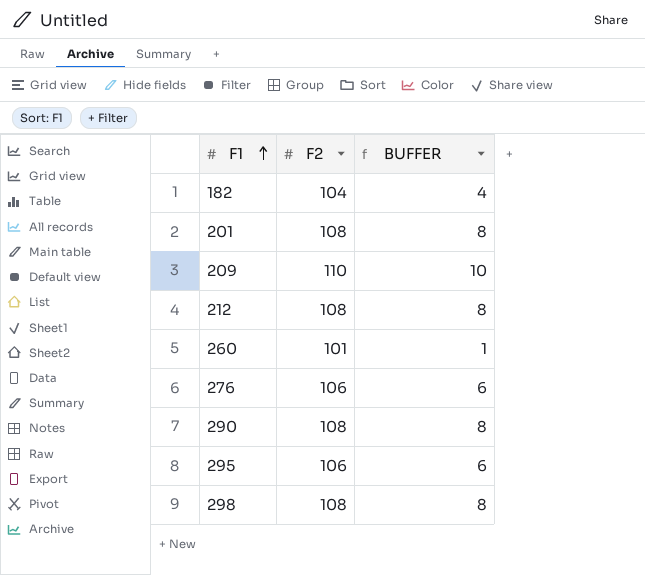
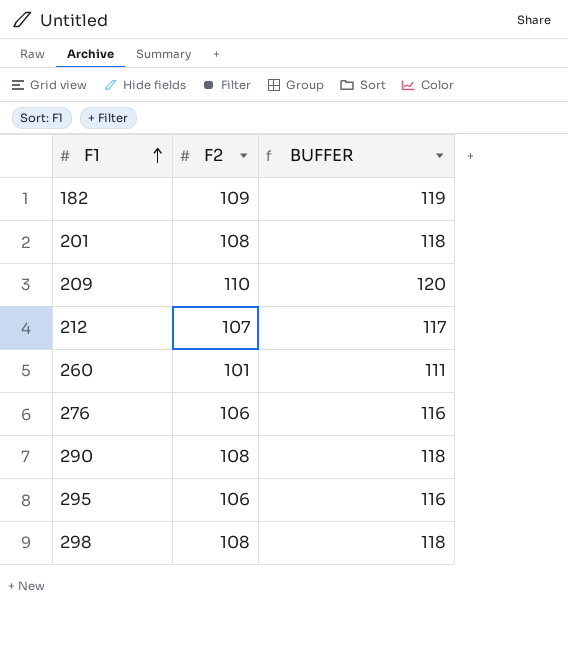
column BUFFER | formula: [F2] - 100 -> [F2] + 10
182 | F2: 104 -> 109
212 | F2: 108 -> 107

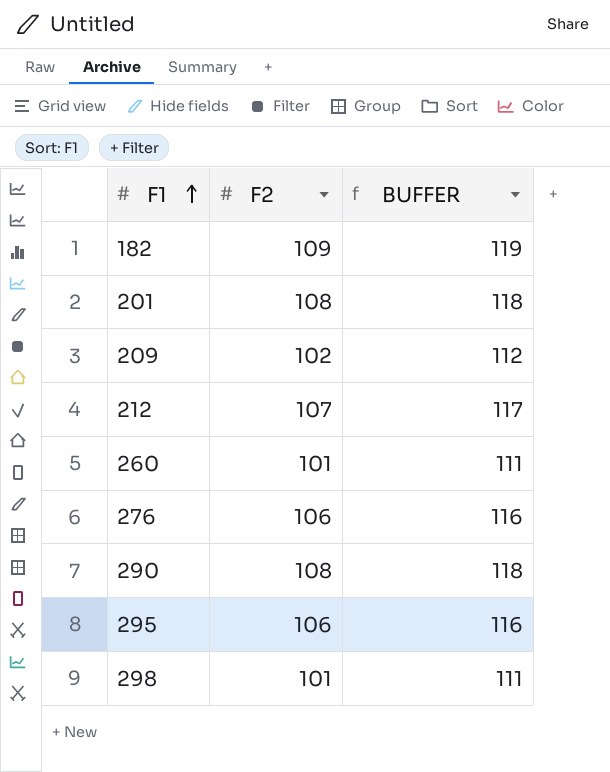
209 | F2: 110 -> 102
209 | BUFFER: 120 -> 112
298 | F2: 108 -> 101
298 | BUFFER: 118 -> 111

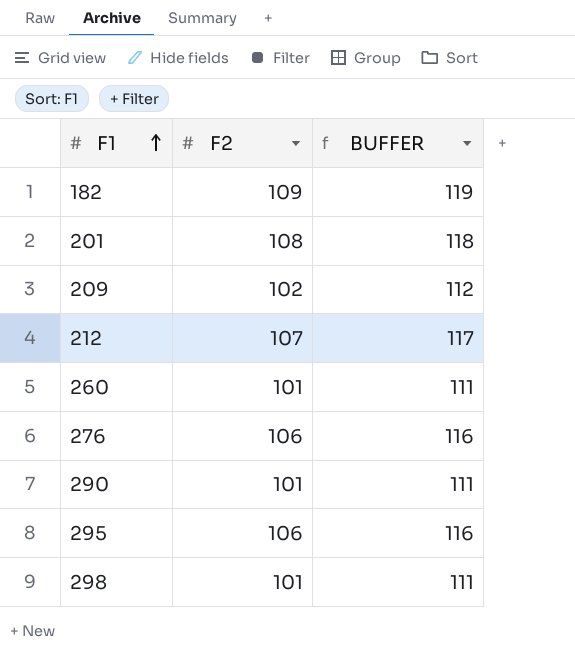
290 | F2: 108 -> 101
290 | BUFFER: 118 -> 111

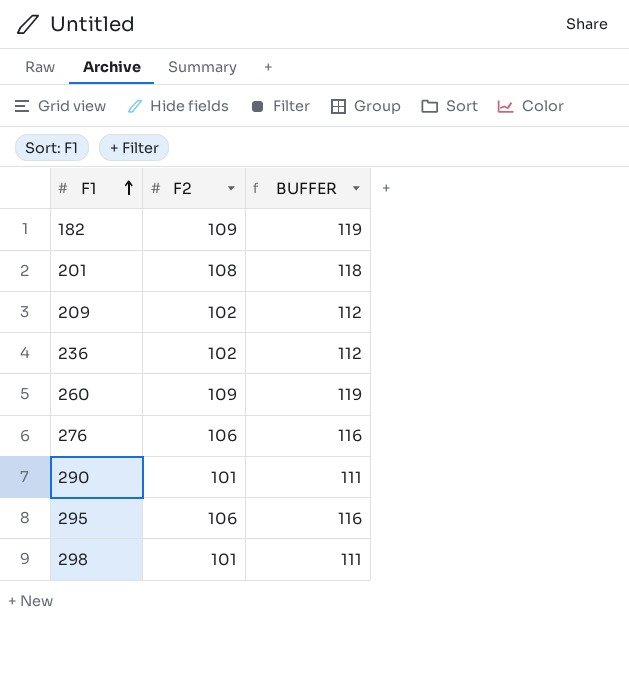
row 212: 107 | 117 -> none
row 236: none -> 102 | 112
260 | F2: 101 -> 109
260 | BUFFER: 111 -> 119

